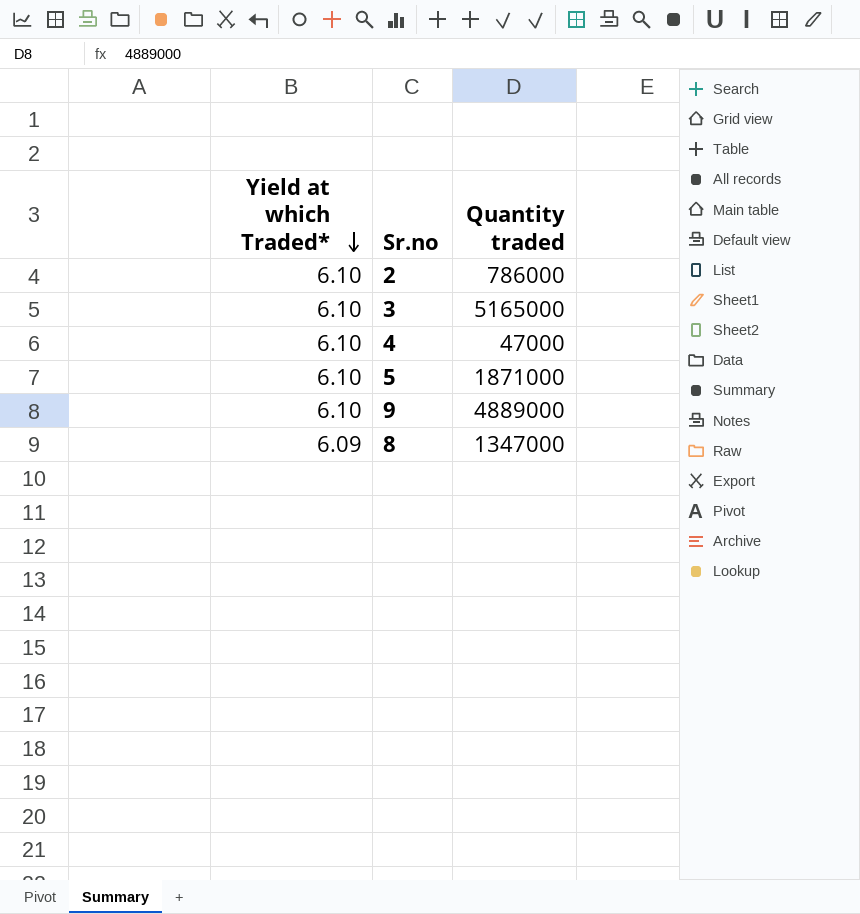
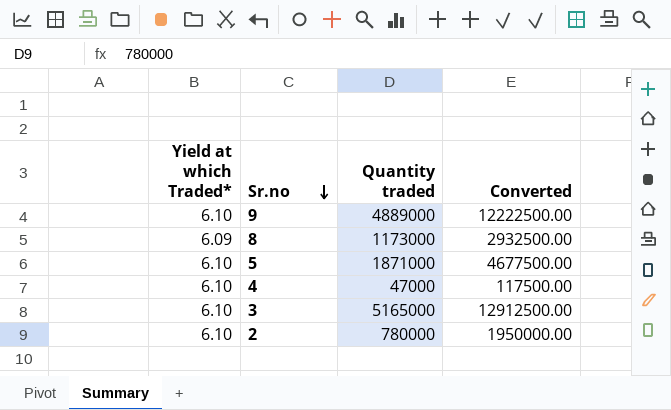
row order: Yield at which Traded* descending -> Sr.no descending
column Converted | formula: none -> [Quantity traded] * 2.5
8 | Quantity traded: 1347000 -> 1173000
2 | Quantity traded: 786000 -> 780000

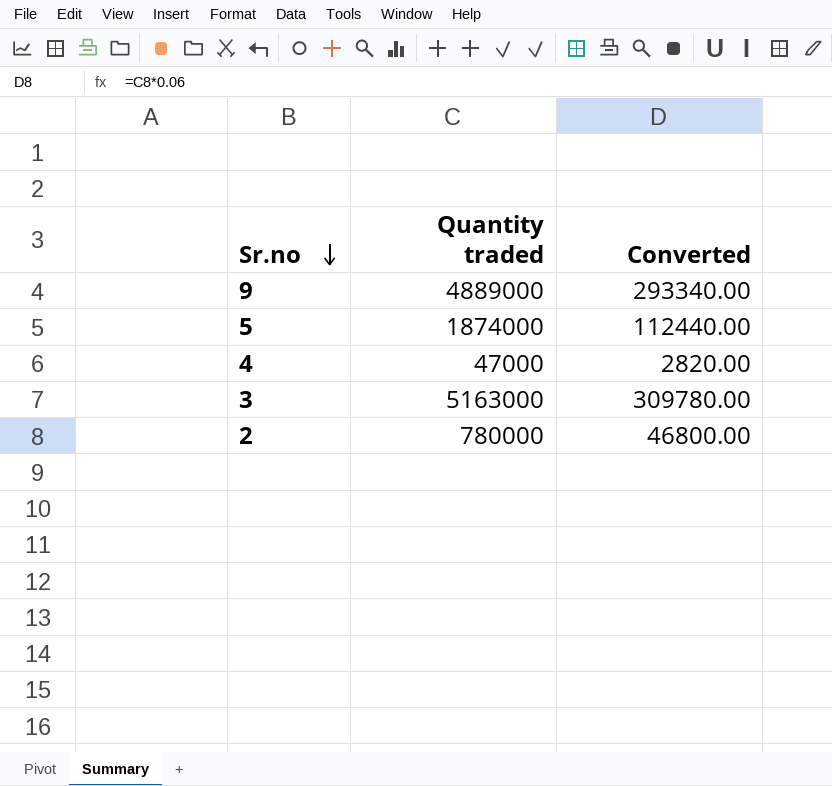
column Yield at which Traded* | position: 1 -> none
column Converted | formula: [Quantity traded] * 2.5 -> [Quantity traded] * 0.06
row 8: 6.09 | 1173000 | 2932500.00 -> none
5 | Quantity traded: 1871000 -> 1874000
3 | Quantity traded: 5165000 -> 5163000

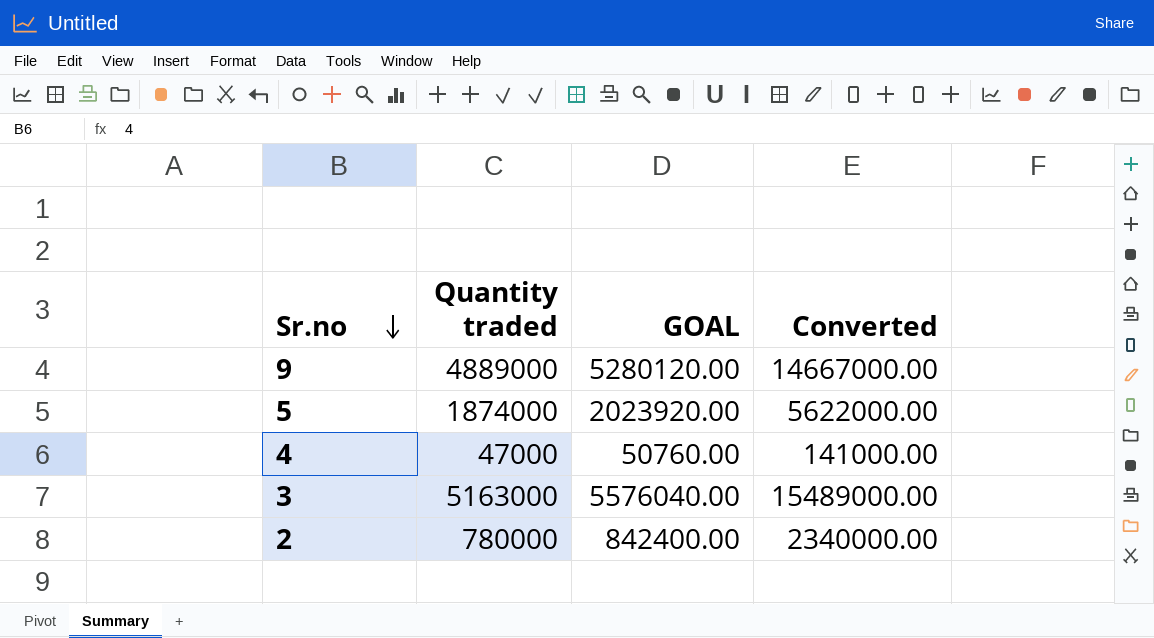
column GOAL | formula: none -> [Quantity traded] * 1.08
column Converted | formula: [Quantity traded] * 0.06 -> [Quantity traded] * 3

